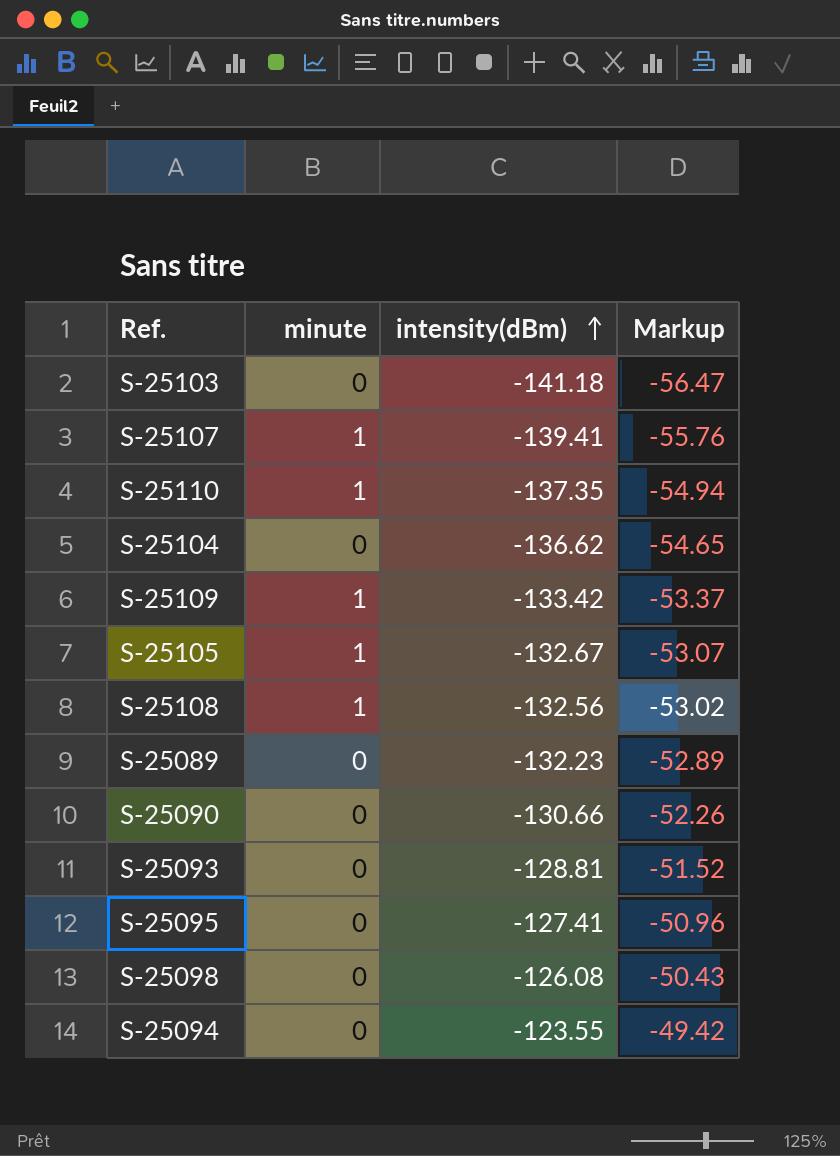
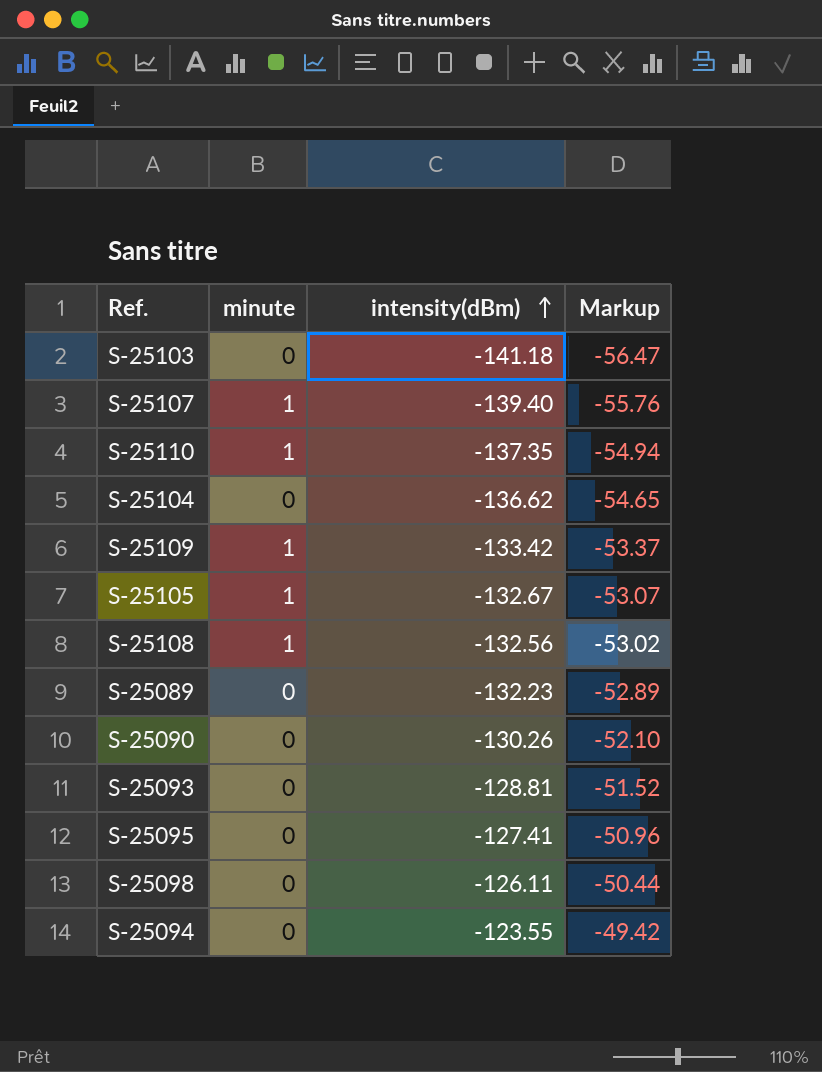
S-25107 | intensity(dBm): -139.41 -> -139.40
S-25090 | intensity(dBm): -130.66 -> -130.26
S-25090 | Markup: -52.26 -> -52.10
S-25098 | intensity(dBm): -126.08 -> -126.11
S-25098 | Markup: -50.43 -> -50.44

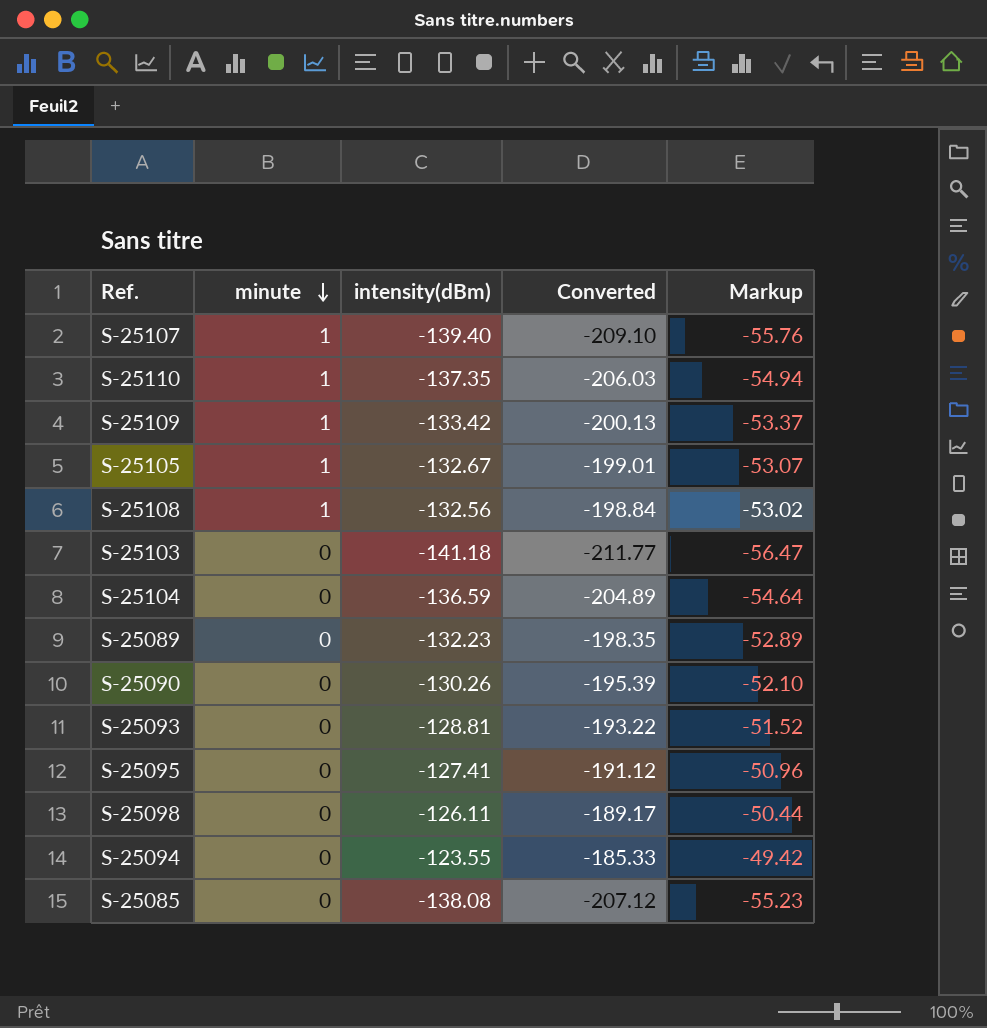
row order: intensity(dBm) ascending -> minute descending
column Converted | formula: none -> [intensity(dBm)] * 1.5
S-25104 | intensity(dBm): -136.62 -> -136.59
S-25104 | Markup: -54.65 -> -54.64
row S-25085: none -> 0 | -138.08 | -207.12 | -55.23

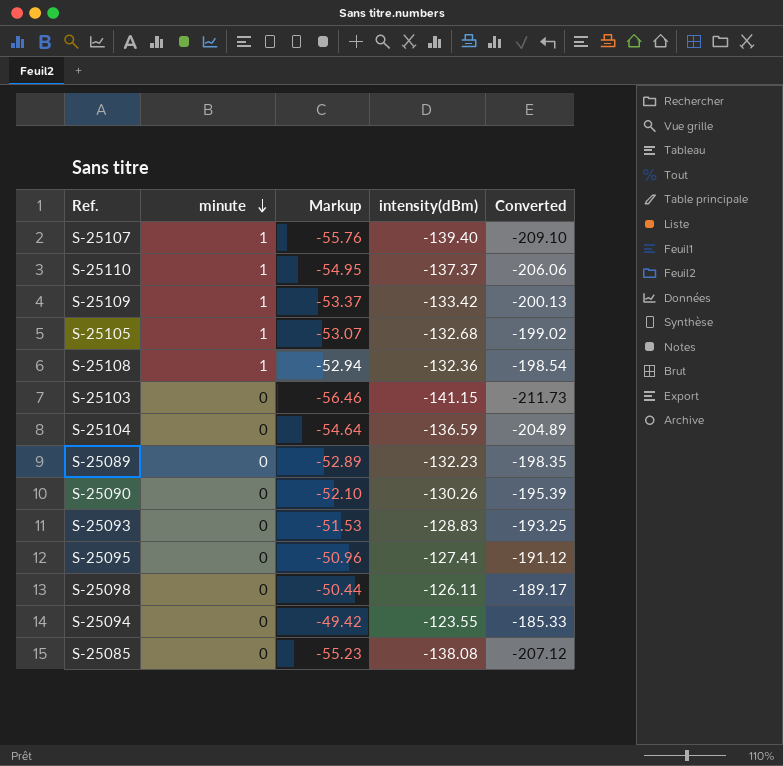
column Markup | position: 5 -> 3
S-25110 | Markup: -54.94 -> -54.95
S-25110 | intensity(dBm): -137.35 -> -137.37
S-25110 | Converted: -206.03 -> -206.06
S-25105 | intensity(dBm): -132.67 -> -132.68
S-25105 | Converted: -199.01 -> -199.02
S-25108 | Markup: -53.02 -> -52.94
S-25108 | intensity(dBm): -132.56 -> -132.36
S-25108 | Converted: -198.84 -> -198.54
S-25103 | Markup: -56.47 -> -56.46
S-25103 | intensity(dBm): -141.18 -> -141.15
S-25103 | Converted: -211.77 -> -211.73
S-25093 | Markup: -51.52 -> -51.53
S-25093 | intensity(dBm): -128.81 -> -128.83
S-25093 | Converted: -193.22 -> -193.25

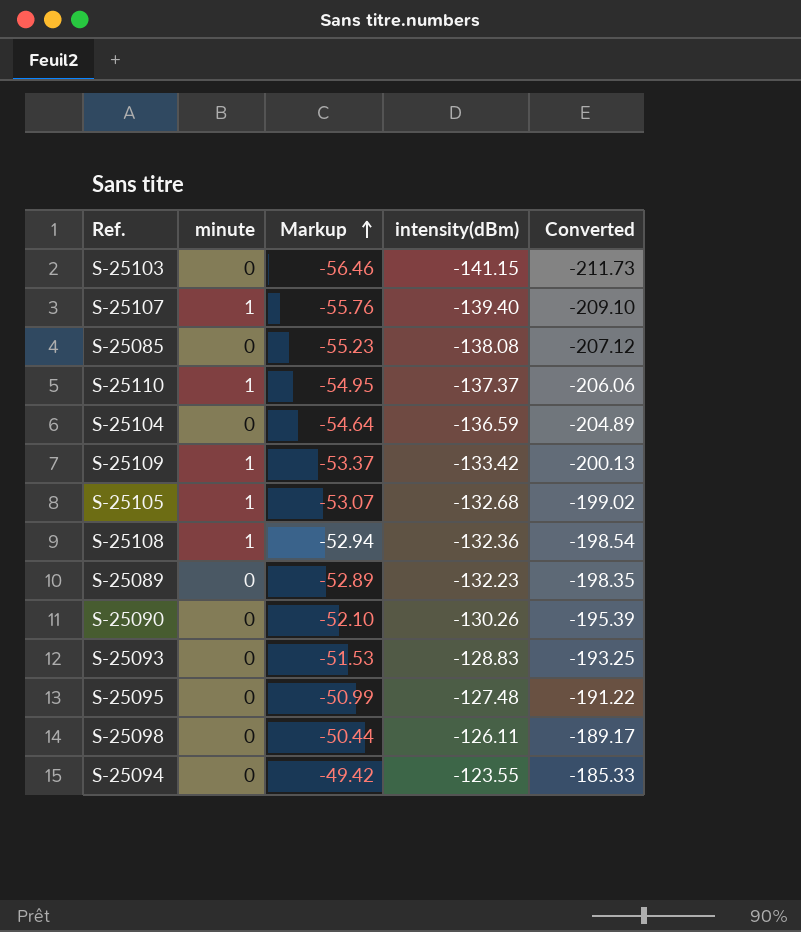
row order: minute descending -> Markup ascending
S-25095 | Markup: -50.96 -> -50.99
S-25095 | intensity(dBm): -127.41 -> -127.48
S-25095 | Converted: -191.12 -> -191.22

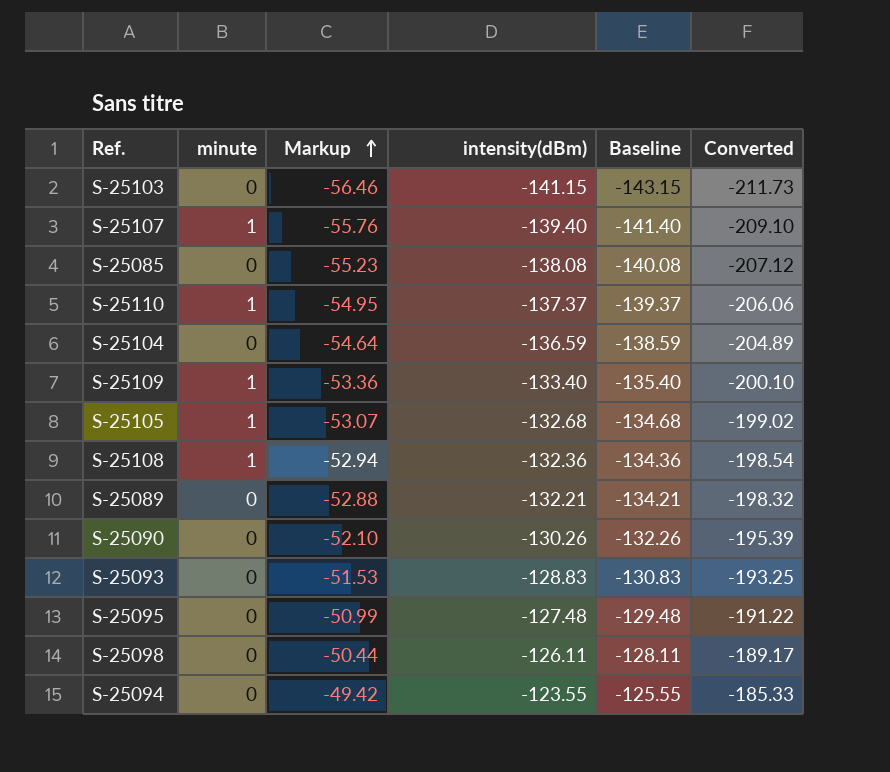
column Baseline | formula: none -> [intensity(dBm)] - 2
S-25109 | Markup: -53.37 -> -53.36
S-25109 | intensity(dBm): -133.42 -> -133.40
S-25109 | Converted: -200.13 -> -200.10
S-25089 | Markup: -52.89 -> -52.88
S-25089 | intensity(dBm): -132.23 -> -132.21
S-25089 | Converted: -198.35 -> -198.32

